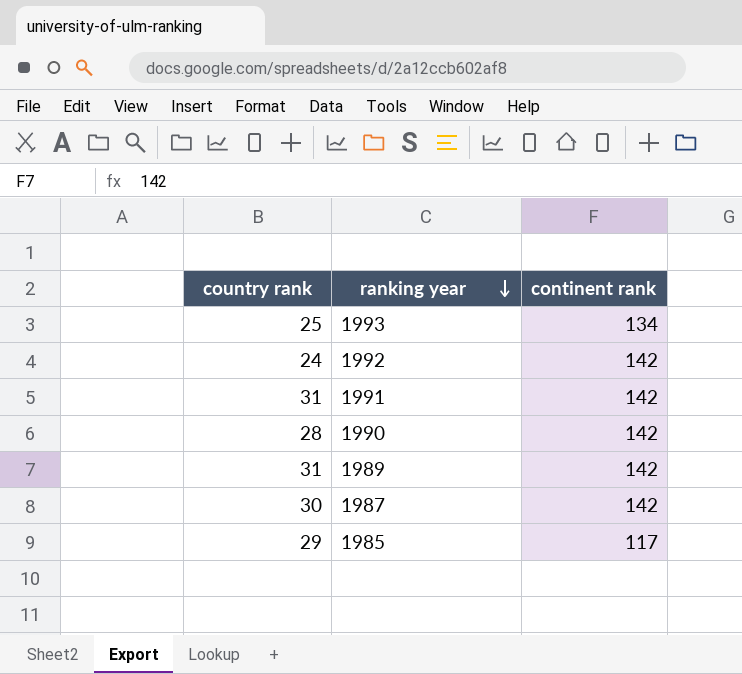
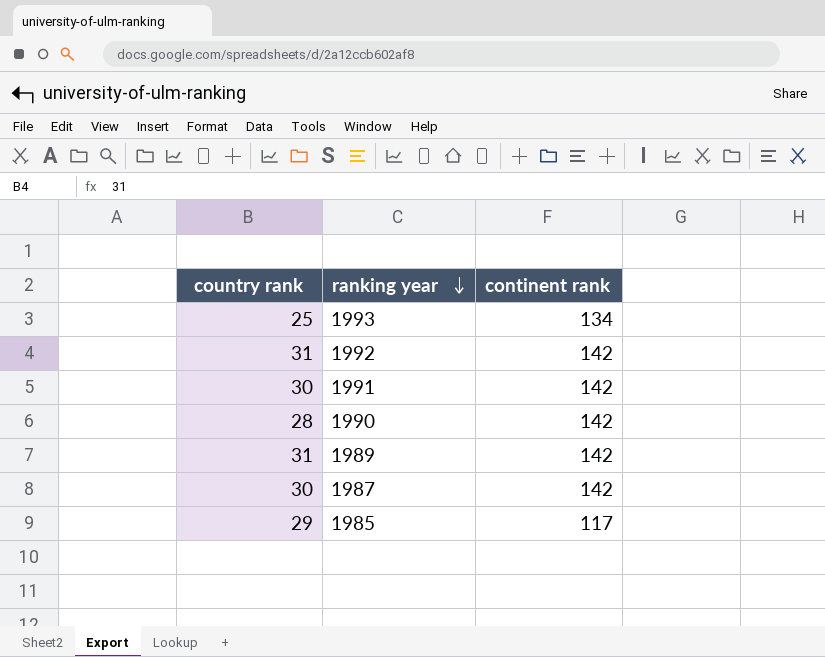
1992 | country rank: 24 -> 31
1991 | country rank: 31 -> 30

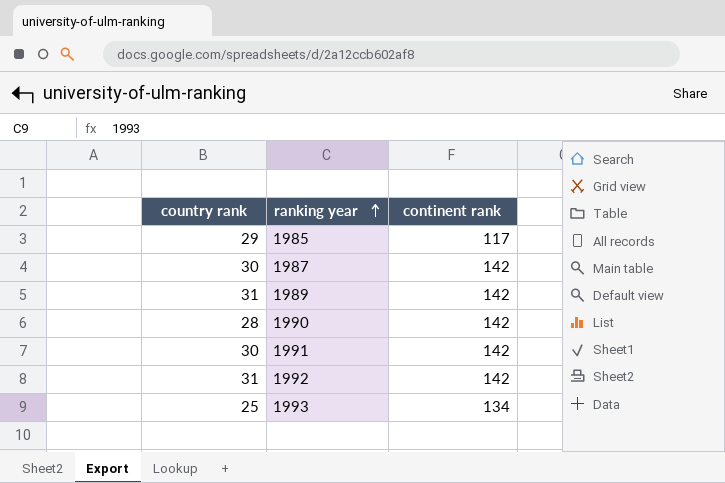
row order: ranking year descending -> ranking year ascending

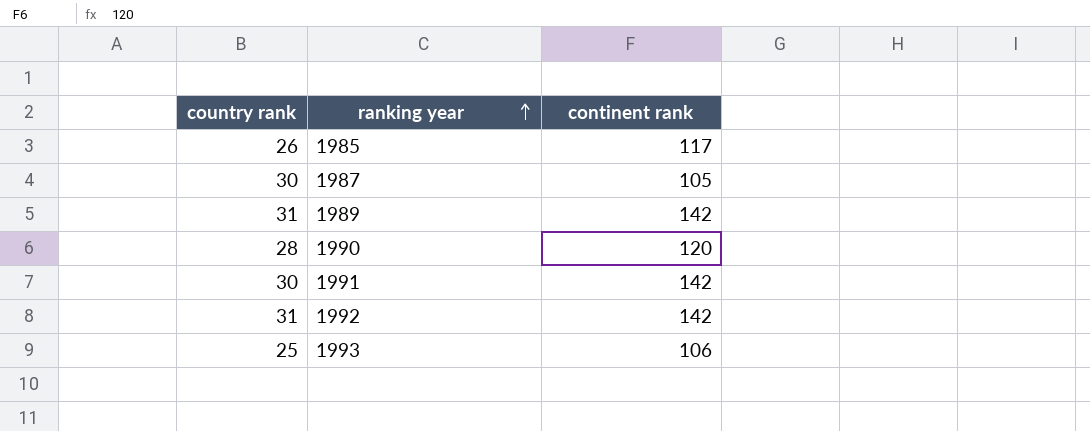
1985 | country rank: 29 -> 26
1987 | continent rank: 142 -> 105
1990 | continent rank: 142 -> 120
1993 | continent rank: 134 -> 106

